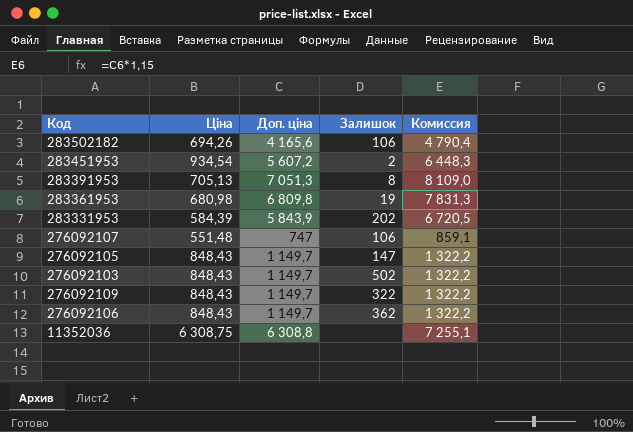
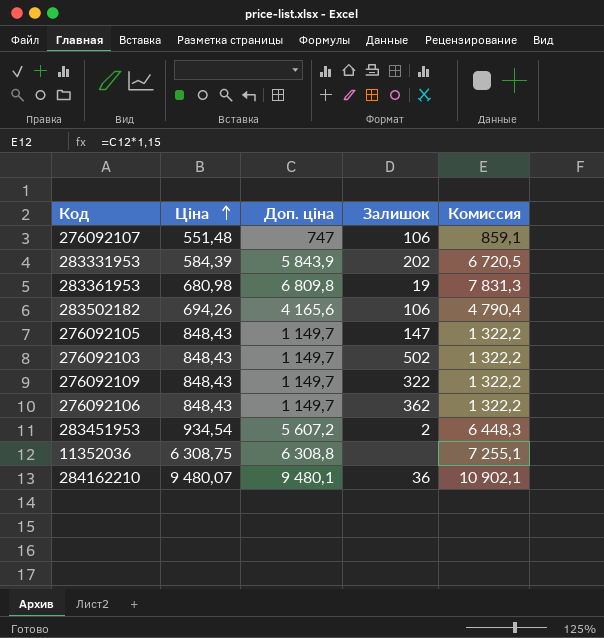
row order: none -> Ціна ascending
row 283391953: 705,13 | 7 051,3 | 8 | 8 109,0 -> none
row 284162210: none -> 9 480,07 | 9 480,1 | 36 | 10 902,1

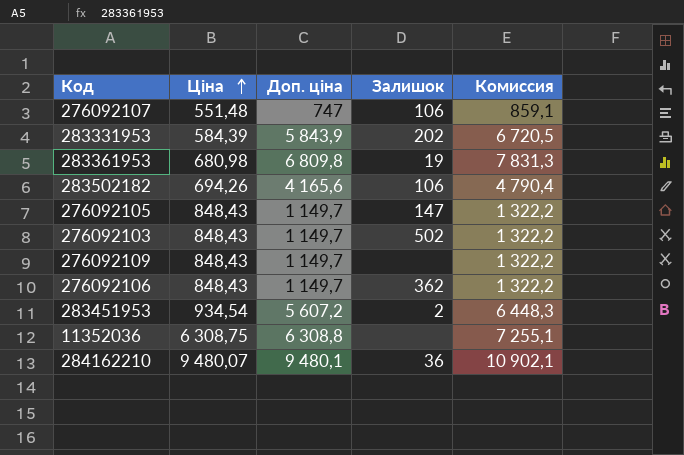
276092109 | Залишок: 322 -> none

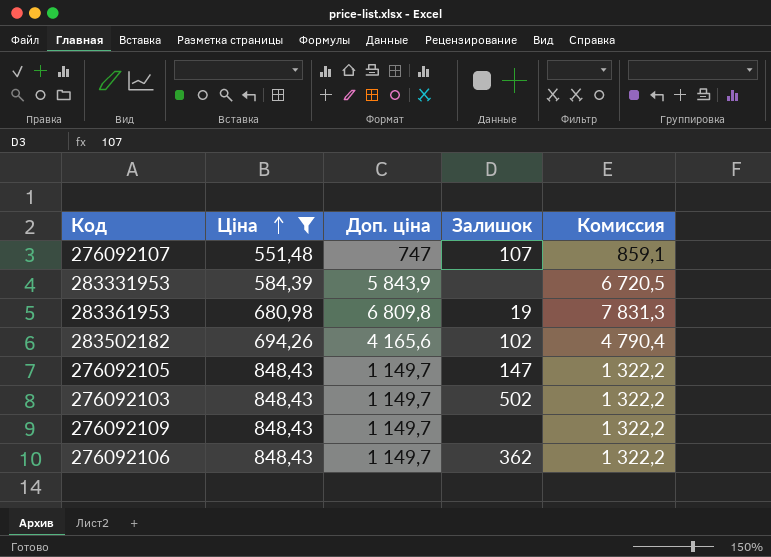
filter: none -> Ціна <= 848,43
276092107 | Залишок: 106 -> 107
283331953 | Залишок: 202 -> none
283502182 | Залишок: 106 -> 102

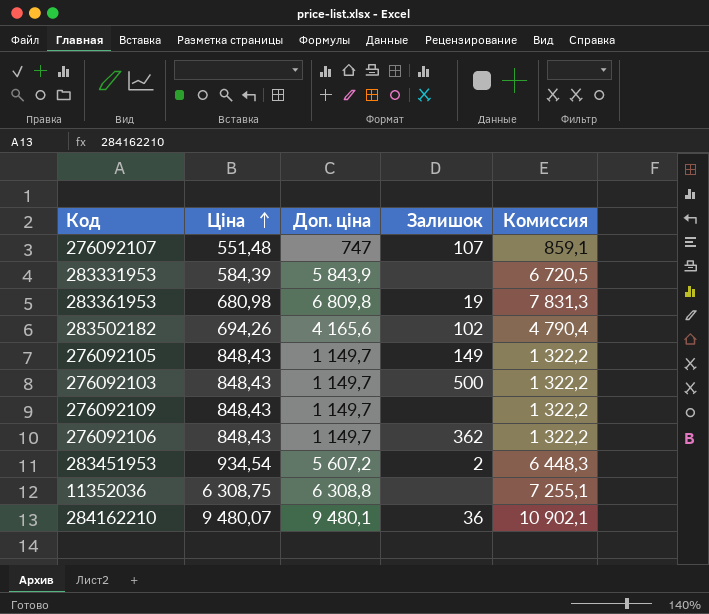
filter: Ціна <= 848,43 -> none
276092105 | Залишок: 147 -> 149
276092103 | Залишок: 502 -> 500

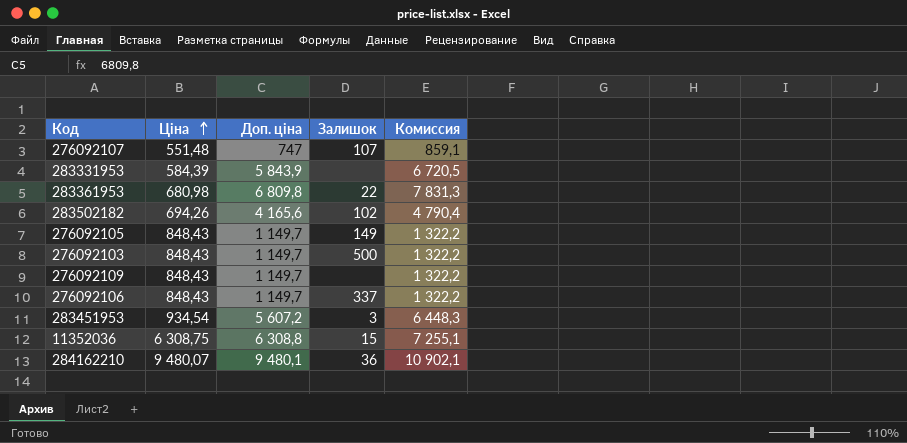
283361953 | Залишок: 19 -> 22
276092106 | Залишок: 362 -> 337
283451953 | Залишок: 2 -> 3
11352036 | Залишок: none -> 15

